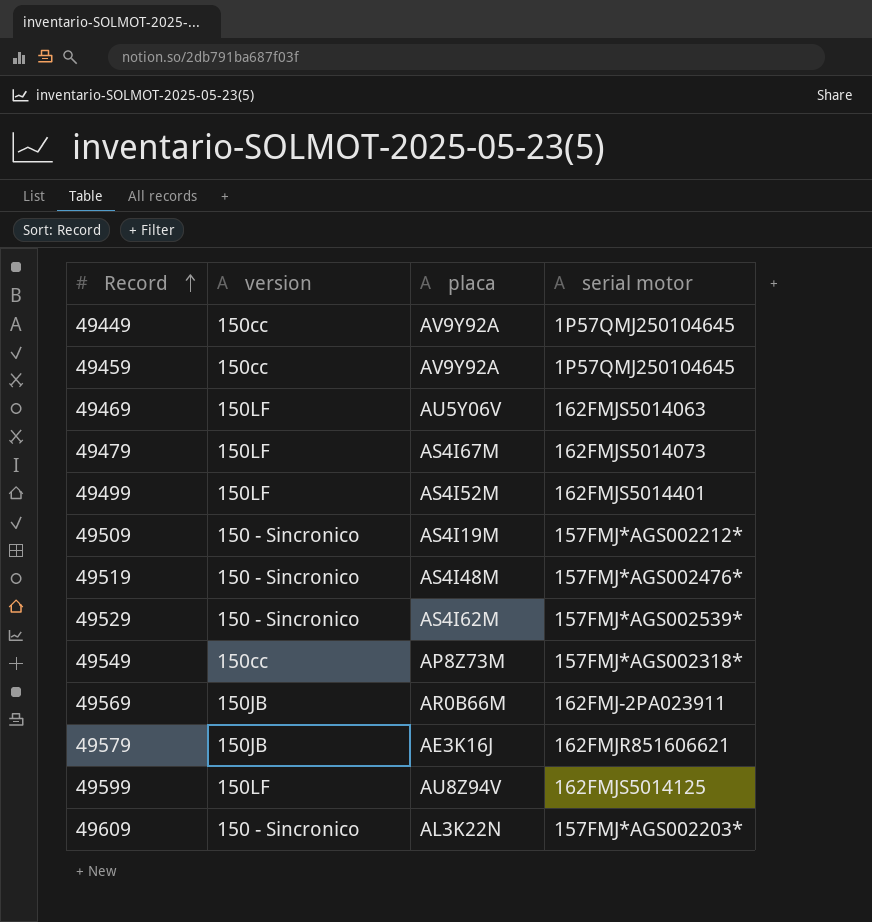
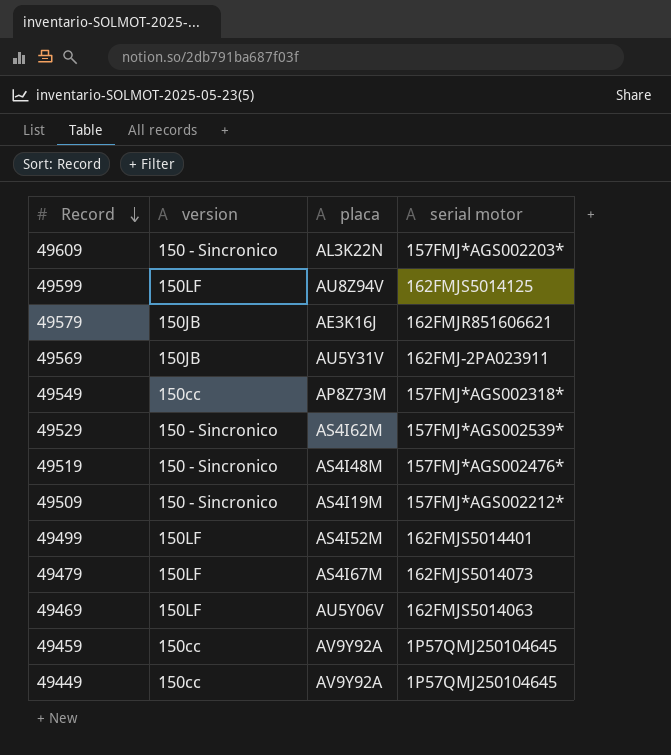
row order: Record ascending -> Record descending
49569 | placa: AR0B66M -> AU5Y31V

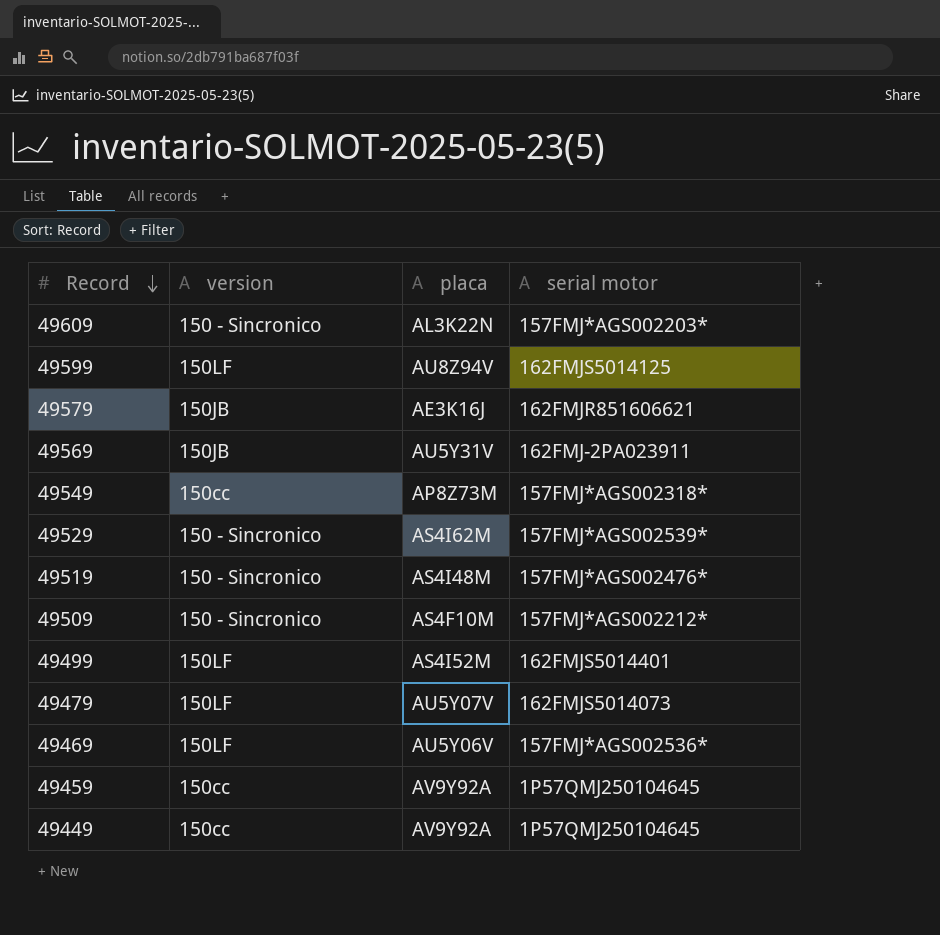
49509 | placa: AS4I19M -> AS4F10M
49479 | placa: AS4I67M -> AU5Y07V
49469 | serial motor: 162FMJS5014063 -> 157FMJ*AGS002536*

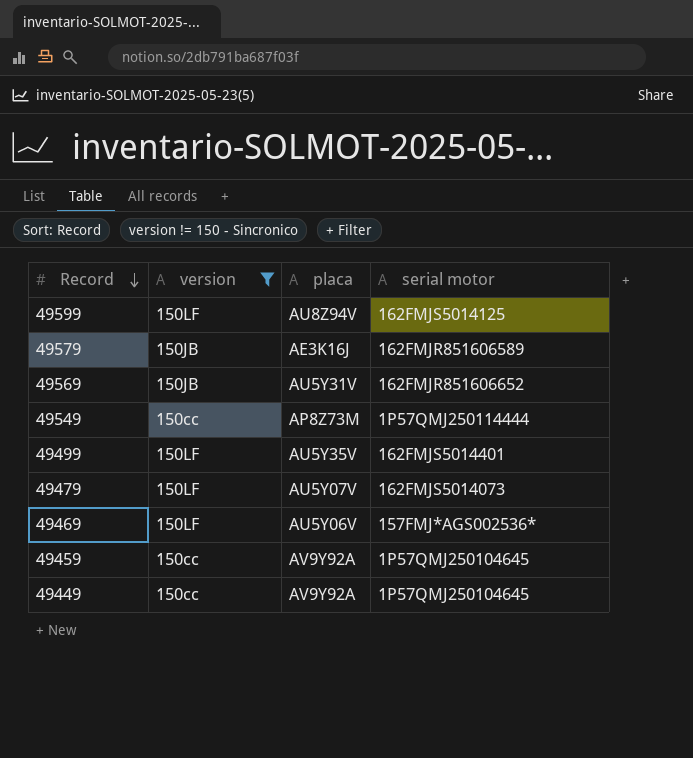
filter: none -> version != 150 - Sincronico
49579 | serial motor: 162FMJR851606621 -> 162FMJR851606589
49569 | serial motor: 162FMJ-2PA023911 -> 162FMJR851606652
49549 | serial motor: 157FMJ*AGS002318* -> 1P57QMJ250114444
49499 | placa: AS4I52M -> AU5Y35V

